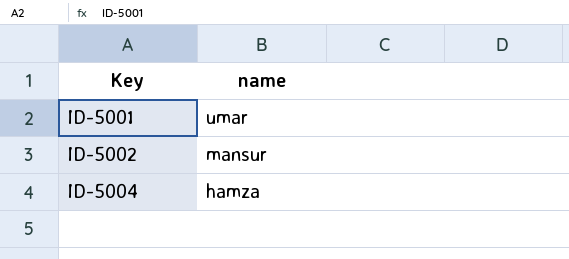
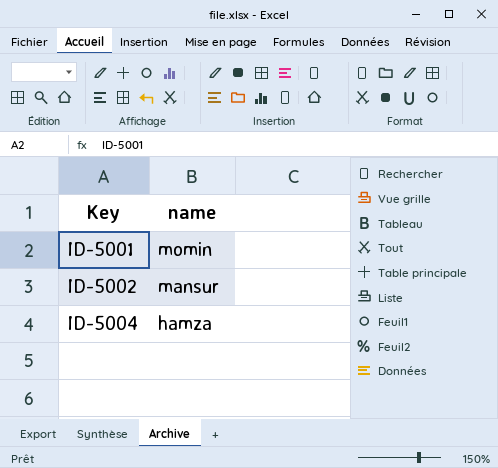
ID-5001 | name: umar -> momin

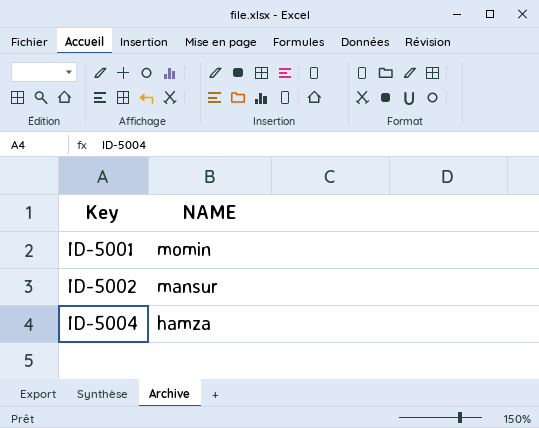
column name: name -> NAME

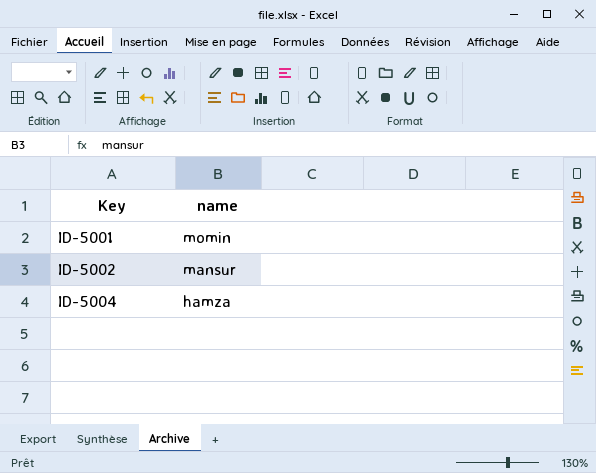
column name: NAME -> name

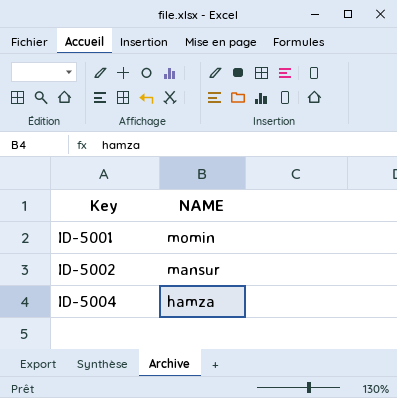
column name: name -> NAME

